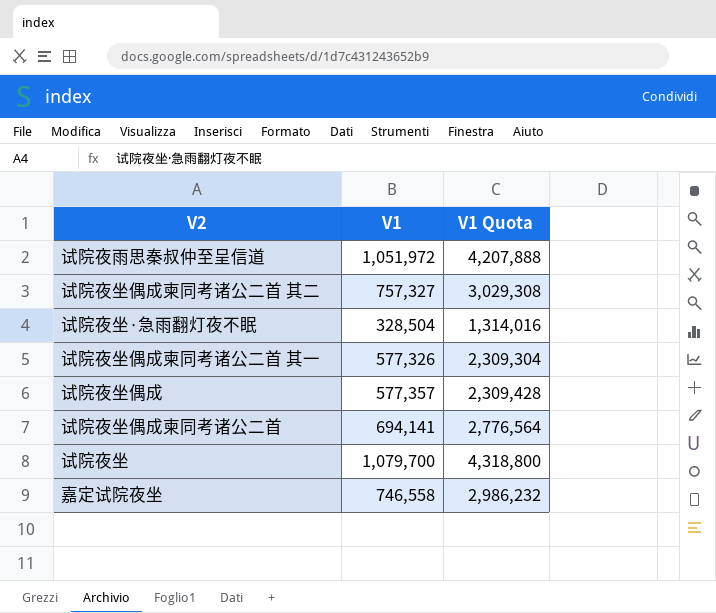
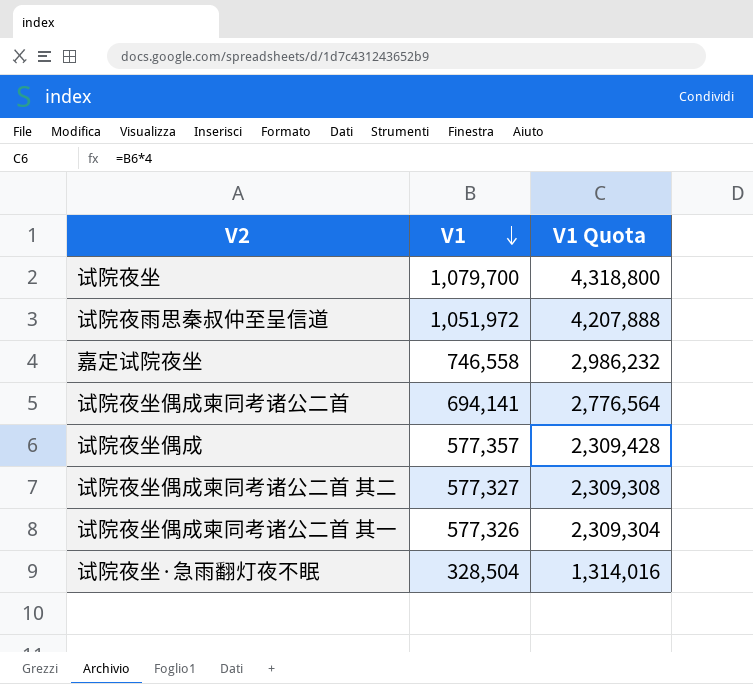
row order: none -> V1 descending
试院夜坐偶成柬同考诸公二首 其二 | V1: 757,327 -> 577,327
试院夜坐偶成柬同考诸公二首 其二 | V1 Quota: 3,029,308 -> 2,309,308

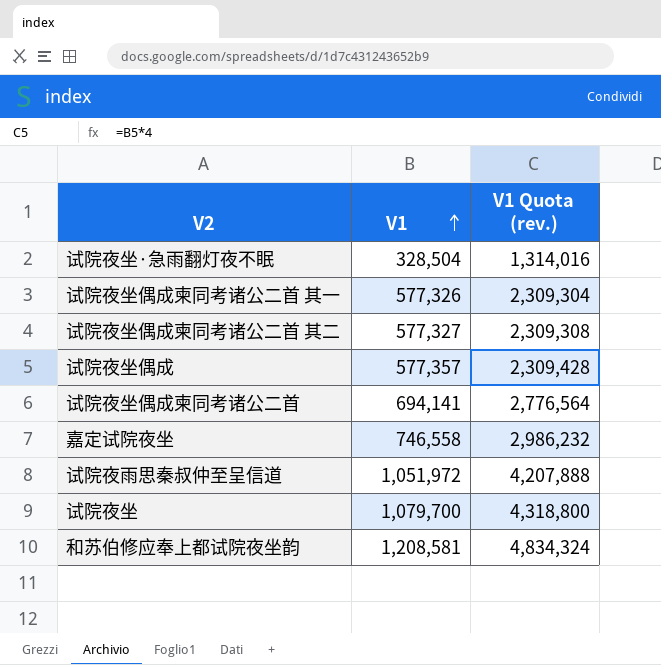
row order: V1 descending -> V1 ascending
column name: V1 Quota -> V1 Quota (rev.)
row 和苏伯修应奉上都试院夜坐韵: none -> 1,208,581 | 4,834,324

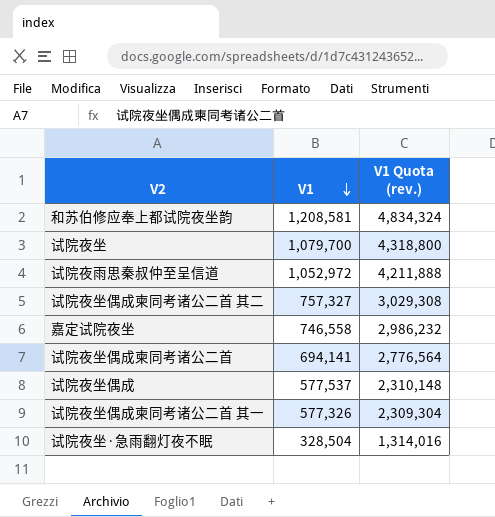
row order: V1 ascending -> V1 descending
试院夜雨思秦叔仲至呈信道 | V1: 1,051,972 -> 1,052,972
试院夜雨思秦叔仲至呈信道 | V1 Quota (rev.): 4,207,888 -> 4,211,888
试院夜坐偶成柬同考诸公二首 其二 | V1: 577,327 -> 757,327
试院夜坐偶成柬同考诸公二首 其二 | V1 Quota (rev.): 2,309,308 -> 3,029,308
试院夜坐偶成 | V1: 577,357 -> 577,537
试院夜坐偶成 | V1 Quota (rev.): 2,309,428 -> 2,310,148

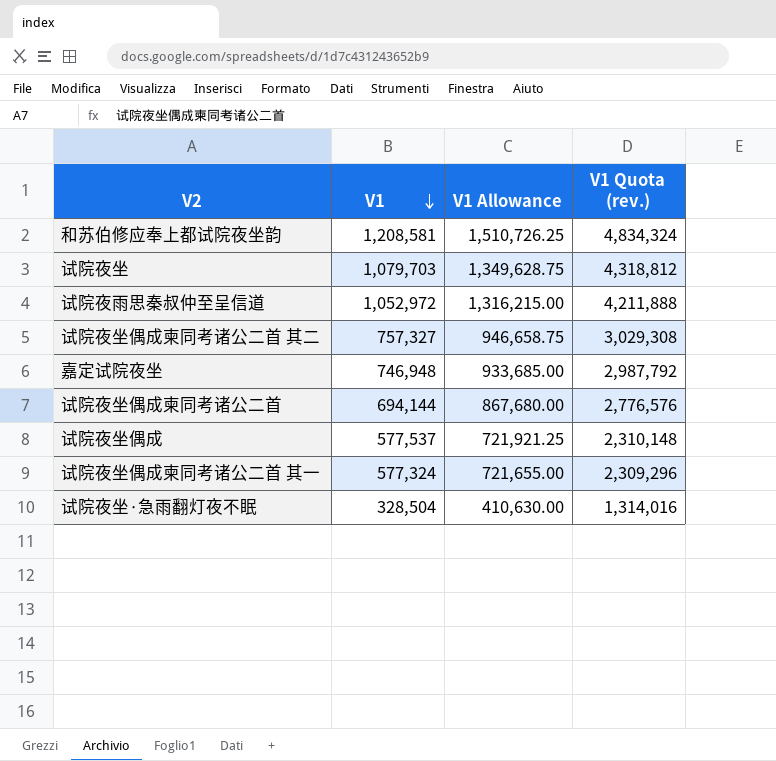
column V1 Allowance | formula: none -> [V1] * 1.25
试院夜坐 | V1: 1,079,700 -> 1,079,703
试院夜坐 | V1 Quota (rev.): 4,318,800 -> 4,318,812
嘉定试院夜坐 | V1: 746,558 -> 746,948
嘉定试院夜坐 | V1 Quota (rev.): 2,986,232 -> 2,987,792
试院夜坐偶成柬同考诸公二首 | V1: 694,141 -> 694,144
试院夜坐偶成柬同考诸公二首 | V1 Quota (rev.): 2,776,564 -> 2,776,576
试院夜坐偶成柬同考诸公二首 其一 | V1: 577,326 -> 577,324
试院夜坐偶成柬同考诸公二首 其一 | V1 Quota (rev.): 2,309,304 -> 2,309,296

